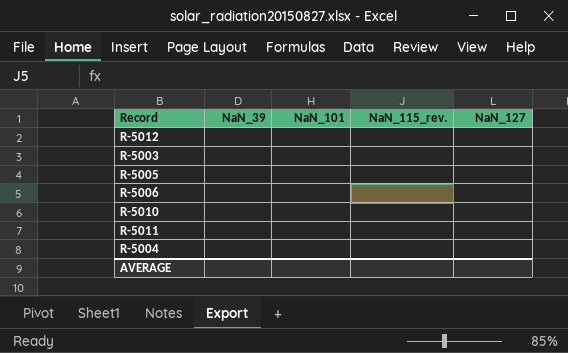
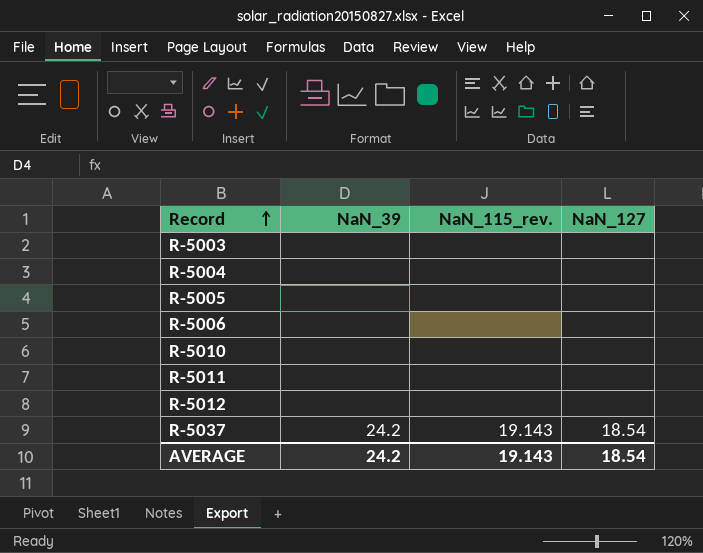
row order: none -> Record ascending
column NaN_101 | position: 3 -> none
row R-5037: none -> 24.2 | 19.143 | 18.54
AVERAGE | NaN_39: none -> 24.2
AVERAGE | NaN_115_rev.: none -> 19.143
AVERAGE | NaN_127: none -> 18.54

